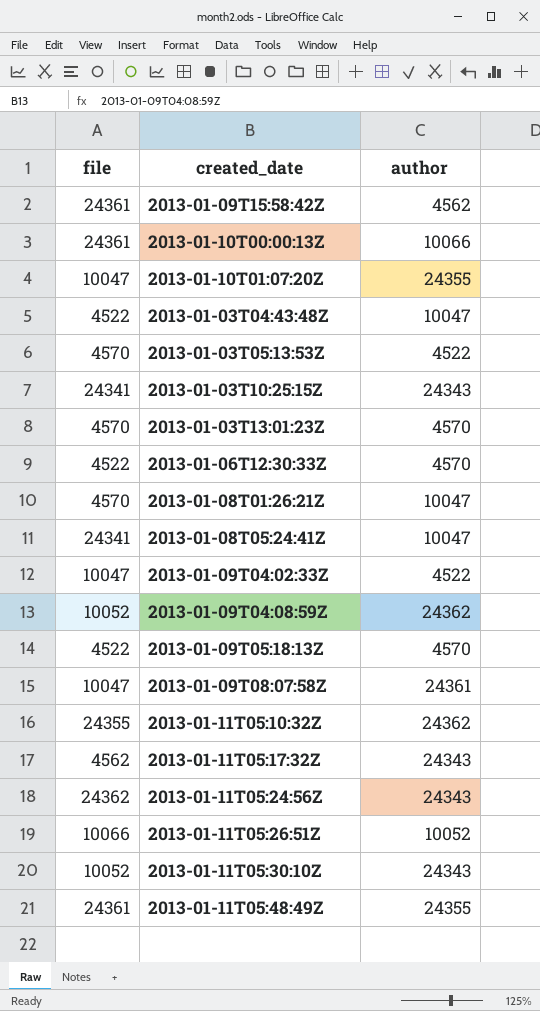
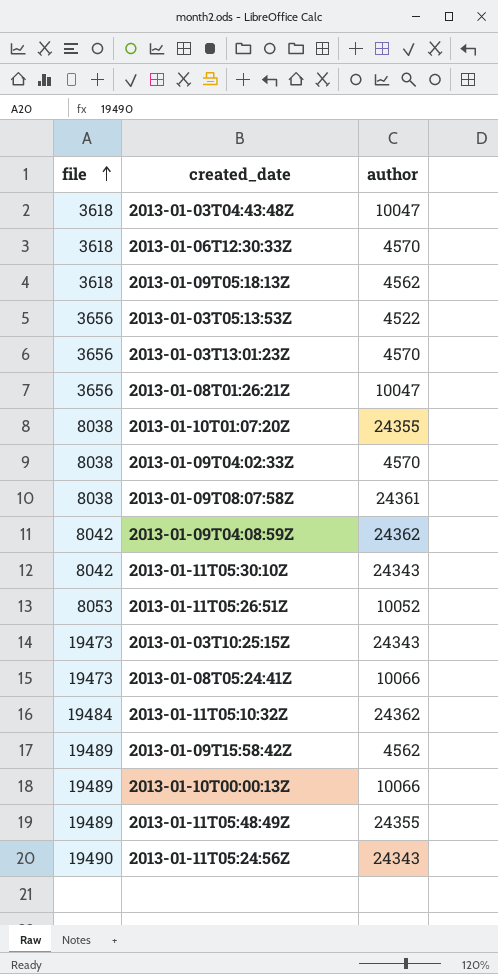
row order: none -> file ascending
row 2013-01-11T05:17:32Z: 4562 | 24343 -> none
2013-01-03T04:43:48Z | file: 4522 -> 3618
2013-01-06T12:30:33Z | file: 4522 -> 3618
2013-01-09T05:18:13Z | file: 4522 -> 3618
2013-01-09T05:18:13Z | author: 4570 -> 4562
2013-01-03T05:13:53Z | file: 4570 -> 3656
2013-01-03T13:01:23Z | file: 4570 -> 3656
2013-01-08T01:26:21Z | file: 4570 -> 3656
2013-01-10T01:07:20Z | file: 10047 -> 8038
2013-01-09T04:02:33Z | file: 10047 -> 8038
2013-01-09T04:02:33Z | author: 4522 -> 4570
2013-01-09T08:07:58Z | file: 10047 -> 8038
2013-01-09T04:08:59Z | file: 10052 -> 8042
2013-01-11T05:30:10Z | file: 10052 -> 8042
2013-01-11T05:26:51Z | file: 10066 -> 8053
2013-01-03T10:25:15Z | file: 24341 -> 19473
2013-01-08T05:24:41Z | file: 24341 -> 19473
2013-01-08T05:24:41Z | author: 10047 -> 10066
2013-01-11T05:10:32Z | file: 24355 -> 19484
2013-01-09T15:58:42Z | file: 24361 -> 19489
2013-01-10T00:00:13Z | file: 24361 -> 19489
2013-01-11T05:48:49Z | file: 24361 -> 19489
2013-01-11T05:24:56Z | file: 24362 -> 19490

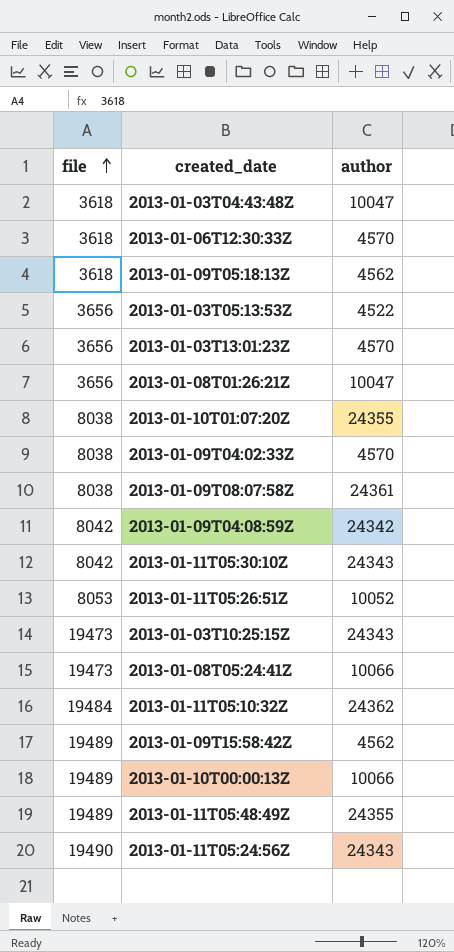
2013-01-09T04:08:59Z | author: 24362 -> 24342

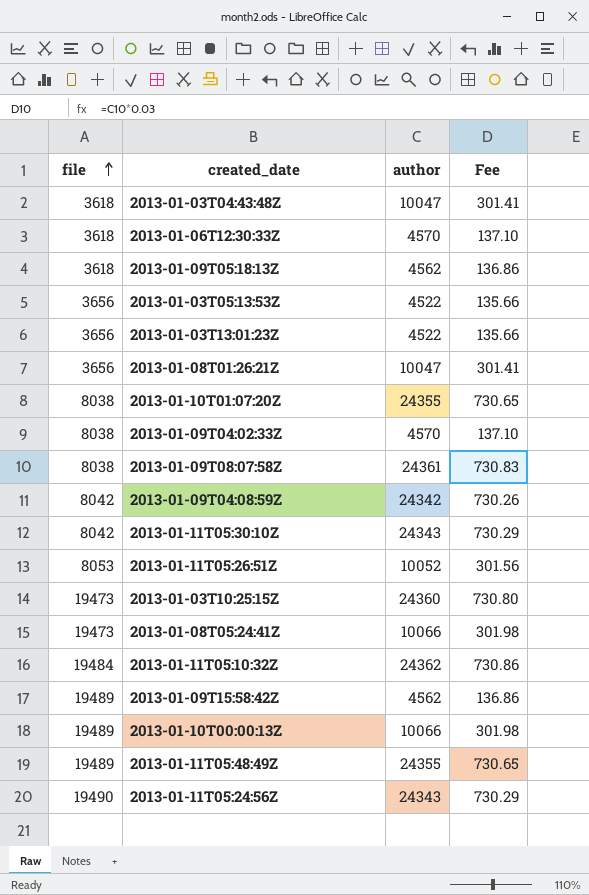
column Fee | formula: none -> [author] * 0.03
2013-01-03T13:01:23Z | author: 4570 -> 4522
2013-01-03T10:25:15Z | author: 24343 -> 24360

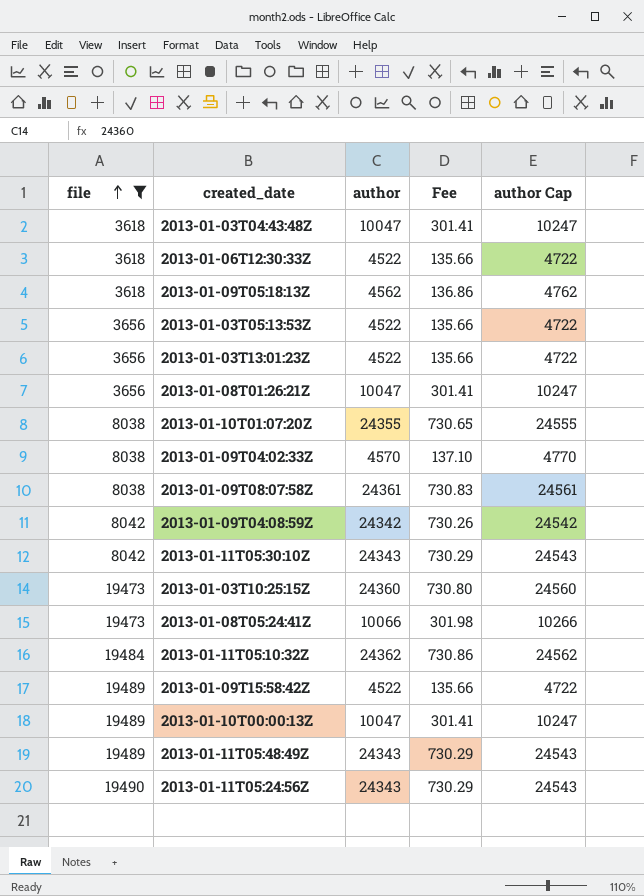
filter: none -> file != 8053
column author Cap | formula: none -> [author] + 200
2013-01-06T12:30:33Z | author: 4570 -> 4522
2013-01-06T12:30:33Z | Fee: 137.10 -> 135.66
2013-01-09T15:58:42Z | author: 4562 -> 4522
2013-01-09T15:58:42Z | Fee: 136.86 -> 135.66
2013-01-10T00:00:13Z | author: 10066 -> 10047
2013-01-10T00:00:13Z | Fee: 301.98 -> 301.41
2013-01-11T05:48:49Z | author: 24355 -> 24343
2013-01-11T05:48:49Z | Fee: 730.65 -> 730.29

